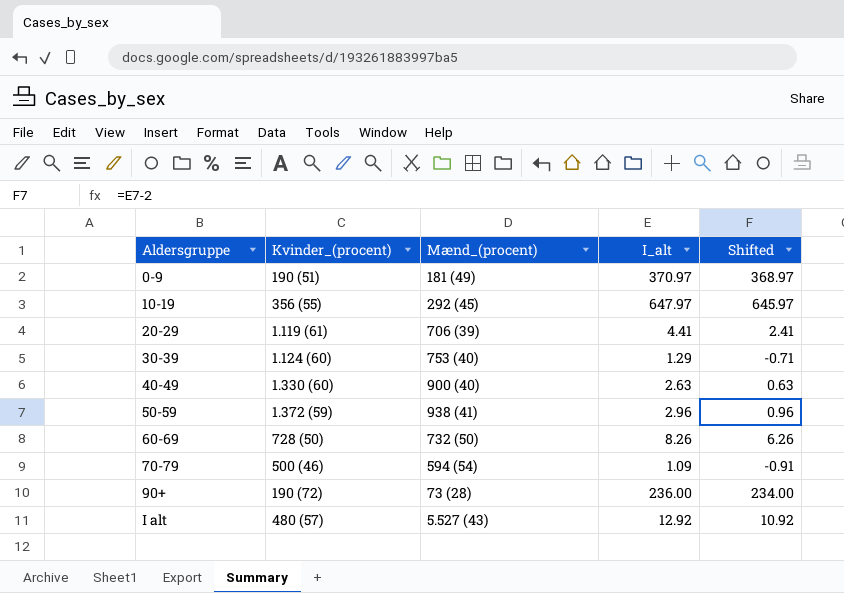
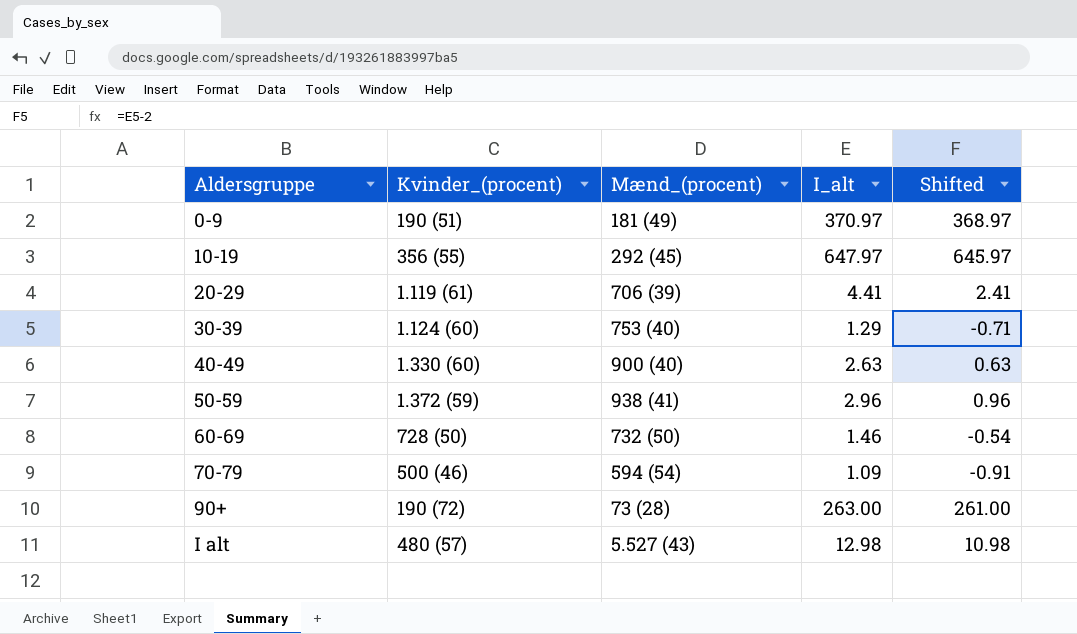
60-69 | I_alt: 8.26 -> 1.46
60-69 | Shifted: 6.26 -> -0.54
90+ | I_alt: 236.00 -> 263.00
90+ | Shifted: 234.00 -> 261.00
I alt | I_alt: 12.92 -> 12.98
I alt | Shifted: 10.92 -> 10.98

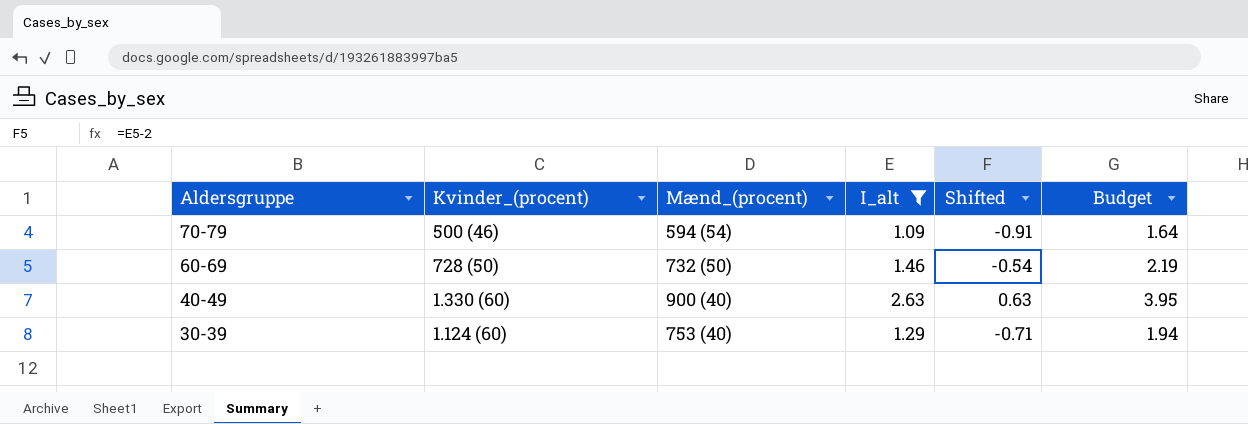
filter: none -> I_alt <= 2.63
row order: Aldersgruppe ascending -> Aldersgruppe descending
column Budget | formula: none -> [I_alt] * 1.5

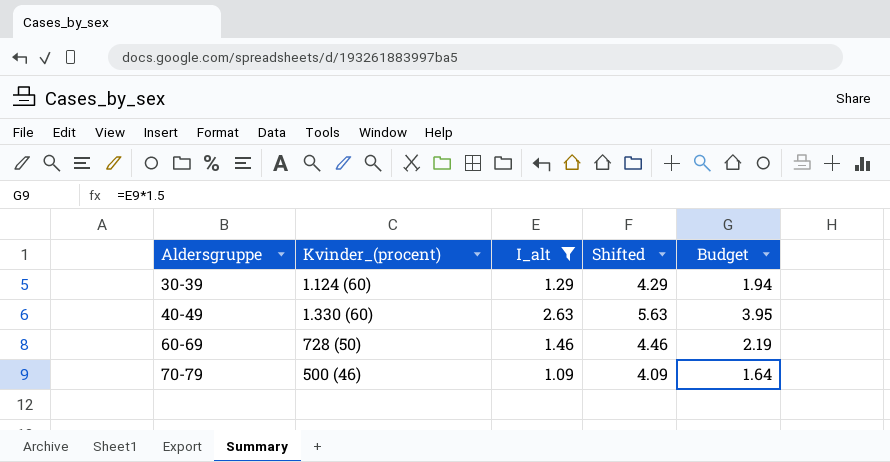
row order: Aldersgruppe descending -> Aldersgruppe ascending
column Mænd_(procent) | position: 3 -> none
column Shifted | formula: [I_alt] - 2 -> [I_alt] + 3

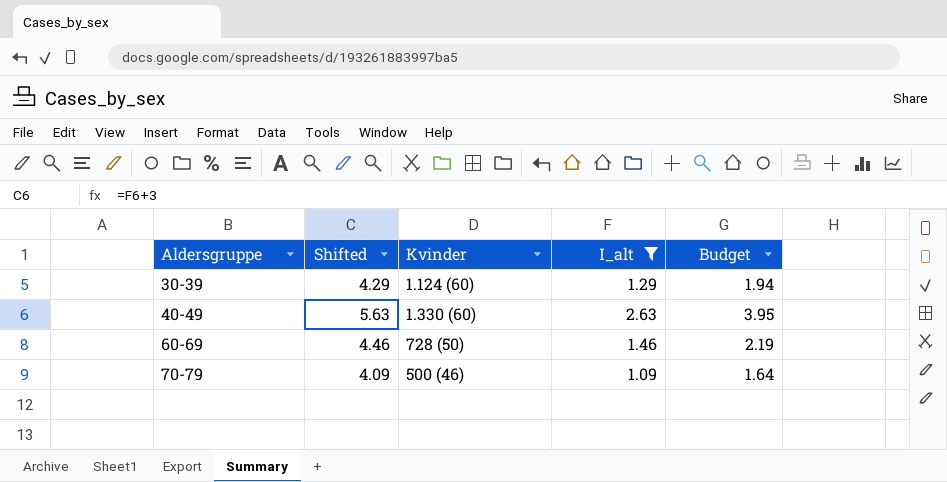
column Shifted | position: 4 -> 2
column name: Kvinder_(procent) -> Kvinder

